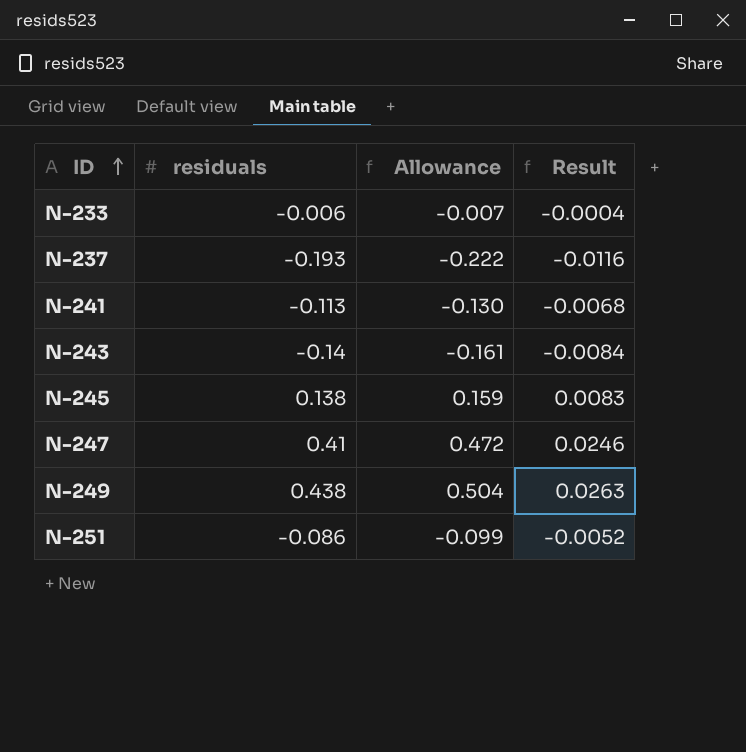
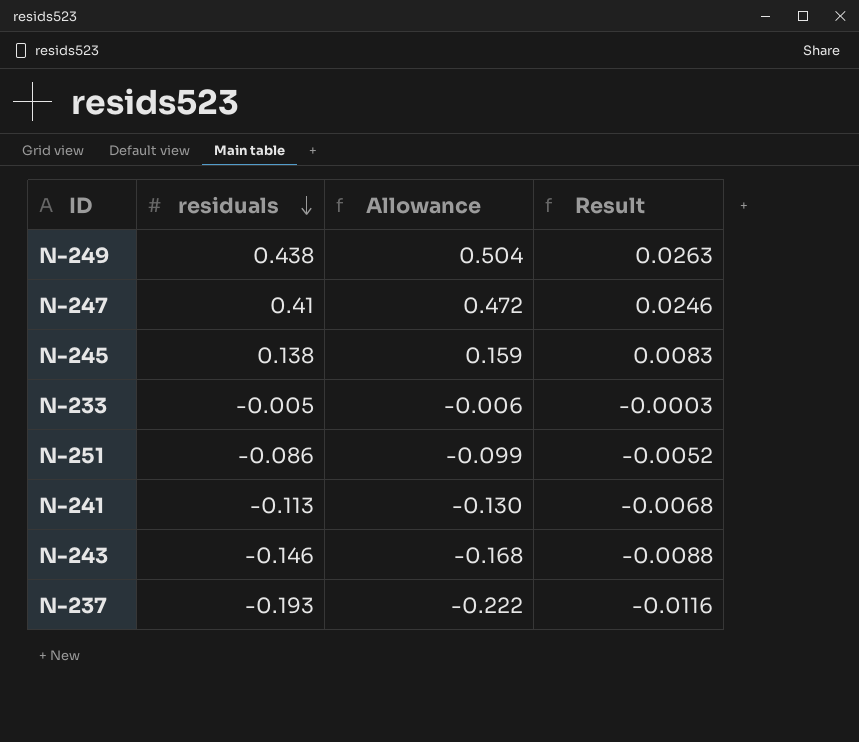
row order: ID ascending -> residuals descending
N-233 | residuals: -0.006 -> -0.005
N-233 | Allowance: -0.007 -> -0.006
N-233 | Result: -0.0004 -> -0.0003
N-243 | residuals: -0.14 -> -0.146
N-243 | Allowance: -0.161 -> -0.168
N-243 | Result: -0.0084 -> -0.0088

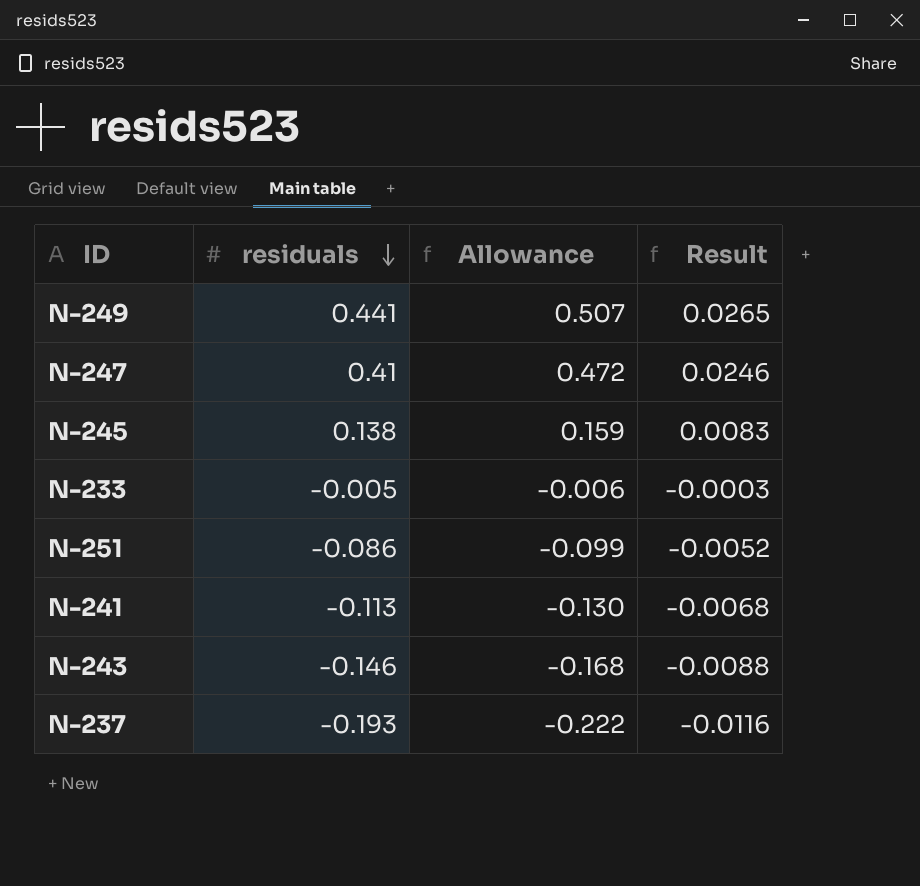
N-249 | residuals: 0.438 -> 0.441
N-249 | Allowance: 0.504 -> 0.507
N-249 | Result: 0.0263 -> 0.0265

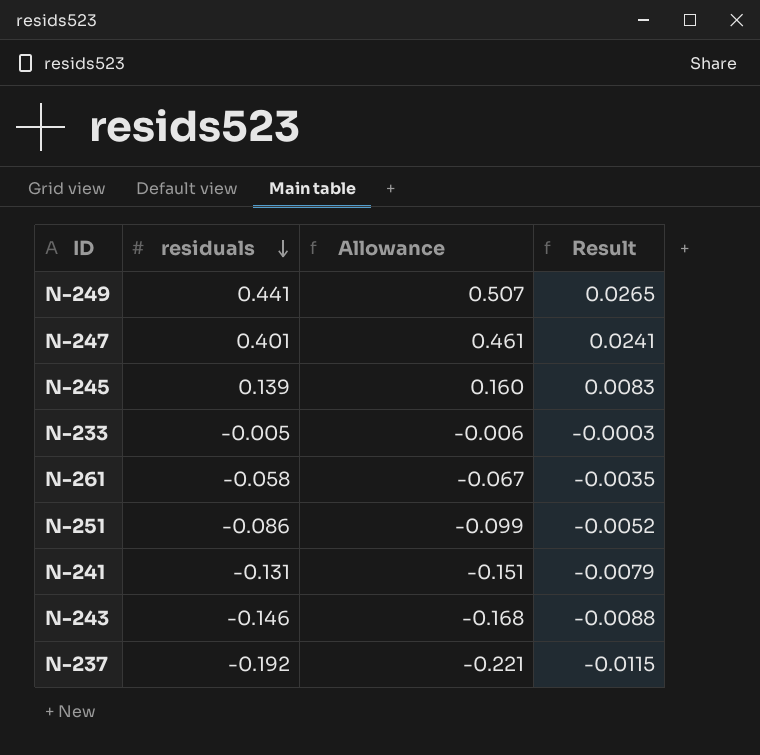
N-247 | residuals: 0.41 -> 0.401
N-247 | Allowance: 0.472 -> 0.461
N-247 | Result: 0.0246 -> 0.0241
N-245 | residuals: 0.138 -> 0.139
N-245 | Allowance: 0.159 -> 0.160
row N-261: none -> -0.058 | -0.067 | -0.0035
N-241 | residuals: -0.113 -> -0.131
N-241 | Allowance: -0.130 -> -0.151
N-241 | Result: -0.0068 -> -0.0079
N-237 | residuals: -0.193 -> -0.192
N-237 | Allowance: -0.222 -> -0.221
N-237 | Result: -0.0116 -> -0.0115

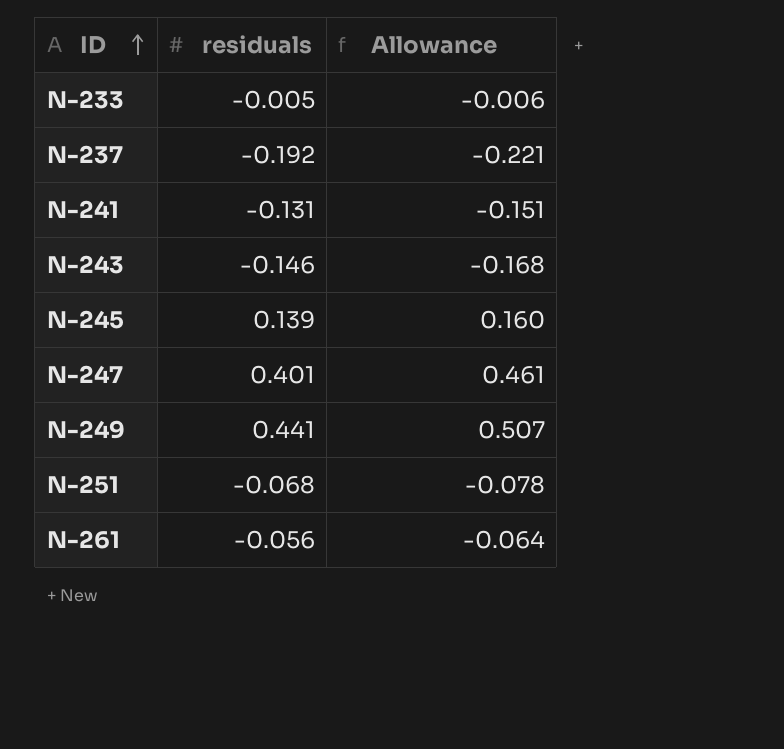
row order: residuals descending -> ID ascending
column Result | formula: [residuals] * 0.06 -> none
N-251 | residuals: -0.086 -> -0.068
N-251 | Allowance: -0.099 -> -0.078
N-261 | residuals: -0.058 -> -0.056
N-261 | Allowance: -0.067 -> -0.064

